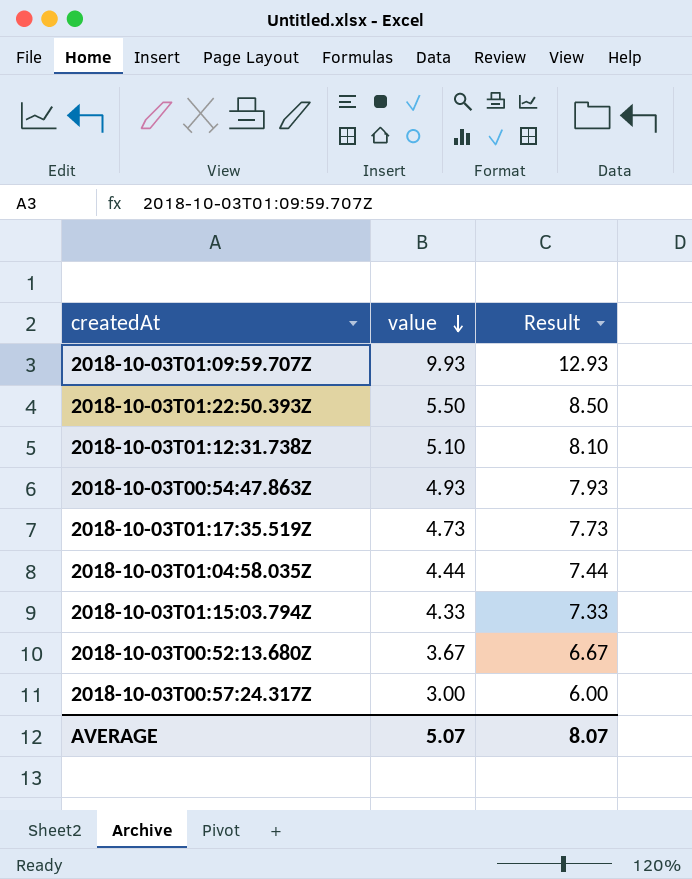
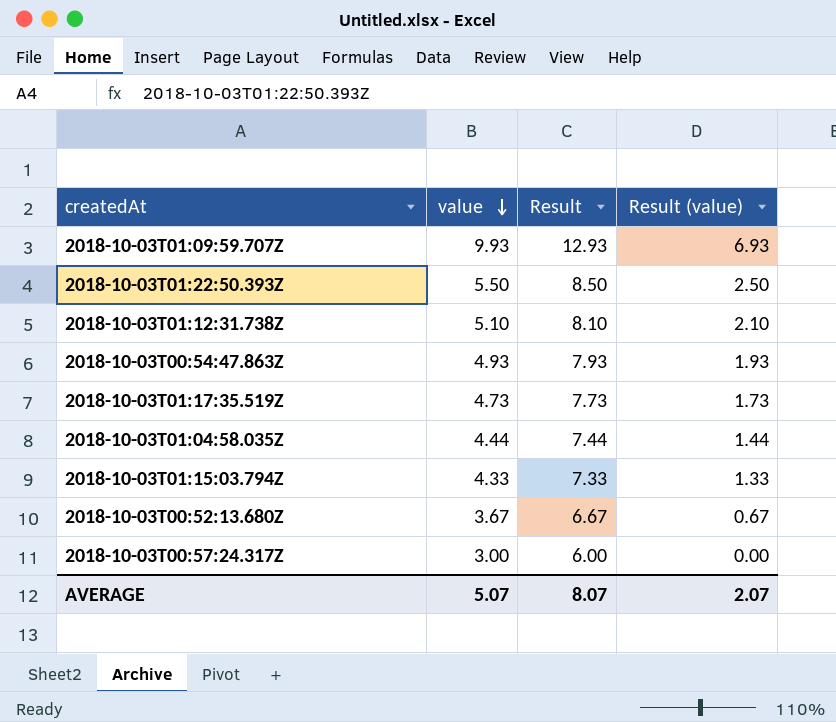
column Result (value) | formula: none -> [value] - 3

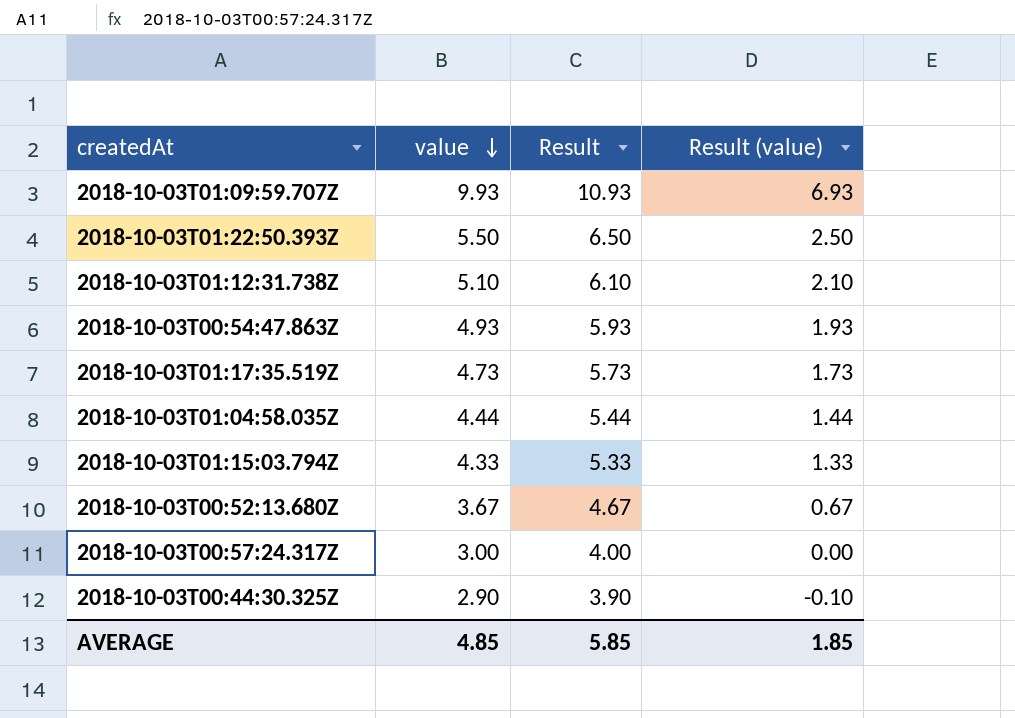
column Result | formula: [value] + 3 -> [value] + 1
row 2018-10-03T00:44:30.325Z: none -> 2.90 | 3.90 | -0.10
AVERAGE | value: 5.07 -> 4.85
AVERAGE | Result: 8.07 -> 5.85
AVERAGE | Result (value): 2.07 -> 1.85

